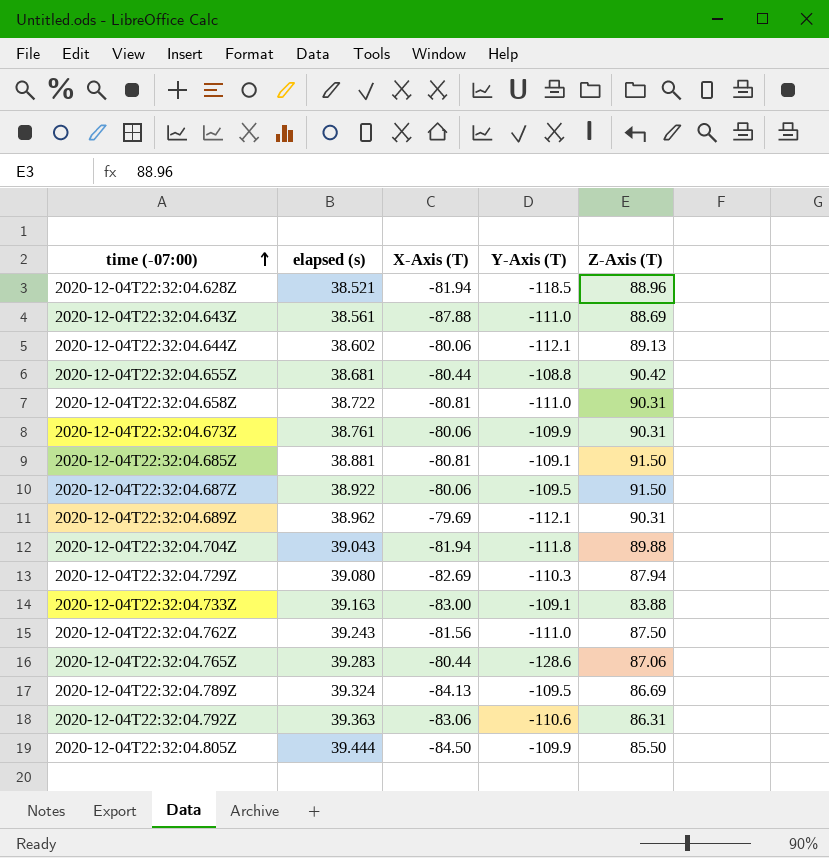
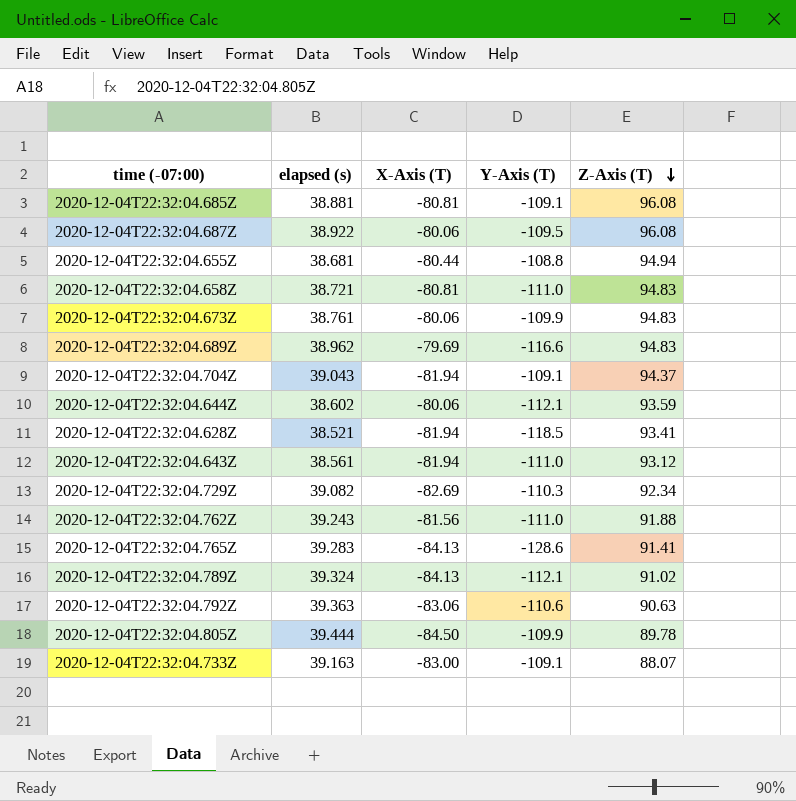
row order: time (-07:00) ascending -> Z-Axis (T) descending
2020-12-04T22:32:04.685Z | Z-Axis (T): 91.50 -> 96.08
2020-12-04T22:32:04.687Z | Z-Axis (T): 91.50 -> 96.08
2020-12-04T22:32:04.655Z | Z-Axis (T): 90.42 -> 94.94
2020-12-04T22:32:04.658Z | elapsed (s): 38.722 -> 38.721
2020-12-04T22:32:04.658Z | Z-Axis (T): 90.31 -> 94.83
2020-12-04T22:32:04.673Z | Z-Axis (T): 90.31 -> 94.83
2020-12-04T22:32:04.689Z | Y-Axis (T): -112.1 -> -116.6
2020-12-04T22:32:04.689Z | Z-Axis (T): 90.31 -> 94.83
2020-12-04T22:32:04.704Z | Y-Axis (T): -111.8 -> -109.1
2020-12-04T22:32:04.704Z | Z-Axis (T): 89.88 -> 94.37
2020-12-04T22:32:04.644Z | Z-Axis (T): 89.13 -> 93.59
2020-12-04T22:32:04.628Z | Z-Axis (T): 88.96 -> 93.41
2020-12-04T22:32:04.643Z | X-Axis (T): -87.88 -> -81.94
2020-12-04T22:32:04.643Z | Z-Axis (T): 88.69 -> 93.12
2020-12-04T22:32:04.729Z | elapsed (s): 39.080 -> 39.082
2020-12-04T22:32:04.729Z | Z-Axis (T): 87.94 -> 92.34
2020-12-04T22:32:04.762Z | Z-Axis (T): 87.50 -> 91.88
2020-12-04T22:32:04.765Z | X-Axis (T): -80.44 -> -84.13
2020-12-04T22:32:04.765Z | Z-Axis (T): 87.06 -> 91.41
2020-12-04T22:32:04.789Z | Y-Axis (T): -109.5 -> -112.1
2020-12-04T22:32:04.789Z | Z-Axis (T): 86.69 -> 91.02
2020-12-04T22:32:04.792Z | Z-Axis (T): 86.31 -> 90.63
2020-12-04T22:32:04.805Z | Z-Axis (T): 85.50 -> 89.78
2020-12-04T22:32:04.733Z | Z-Axis (T): 83.88 -> 88.07

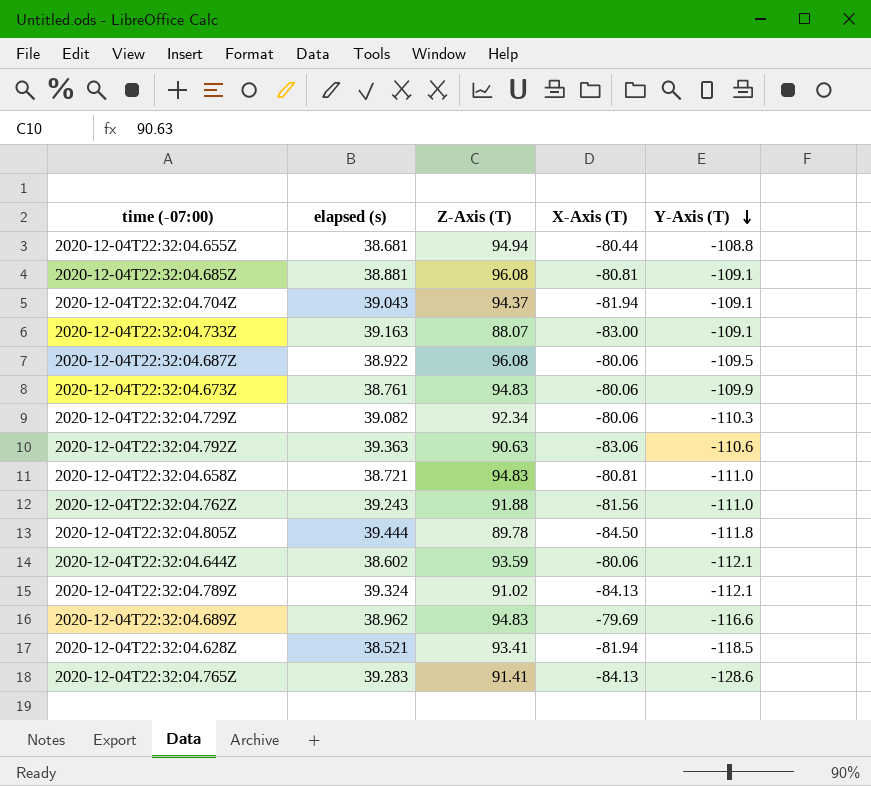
row order: Z-Axis (T) descending -> Y-Axis (T) descending
column Z-Axis (T) | position: 5 -> 3
row 2020-12-04T22:32:04.643Z: 38.561 | -81.94 | -111.0 | 93.12 -> none
2020-12-04T22:32:04.729Z | X-Axis (T): -82.69 -> -80.06
2020-12-04T22:32:04.805Z | Y-Axis (T): -109.9 -> -111.8

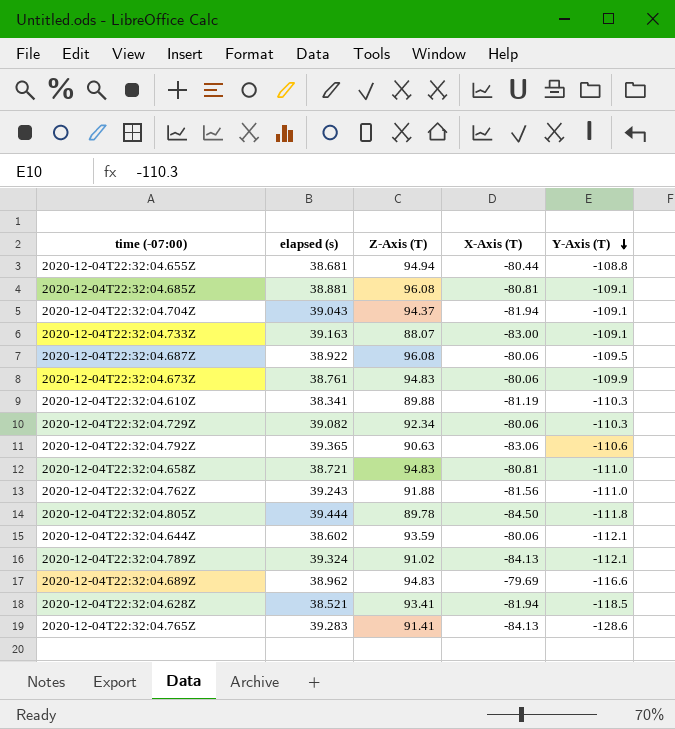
row 2020-12-04T22:32:04.610Z: none -> 38.341 | 89.88 | -81.19 | -110.3
2020-12-04T22:32:04.792Z | elapsed (s): 39.363 -> 39.365

